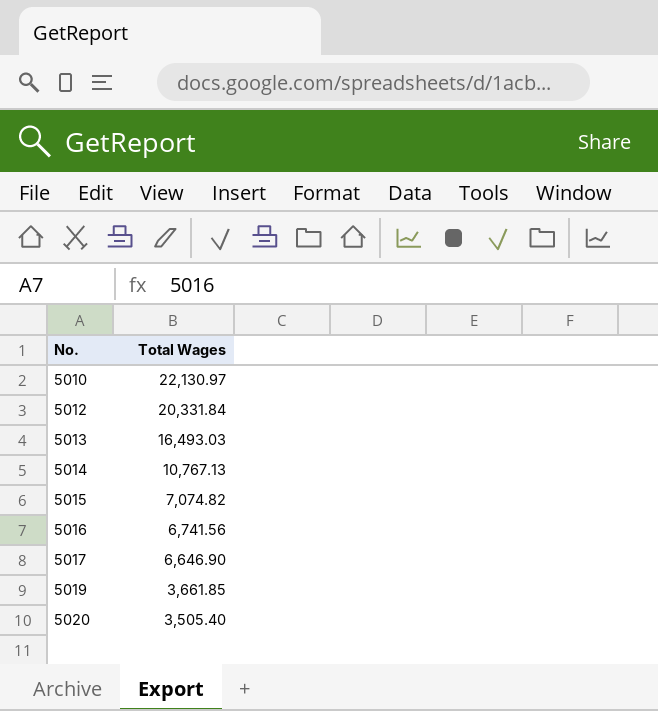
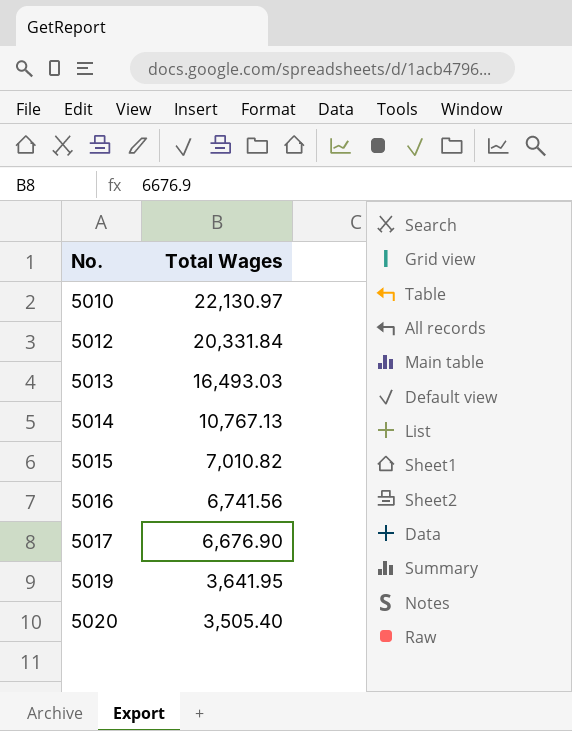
5015 | Total Wages: 7,074.82 -> 7,010.82
5017 | Total Wages: 6,646.90 -> 6,676.90
5019 | Total Wages: 3,661.85 -> 3,641.95

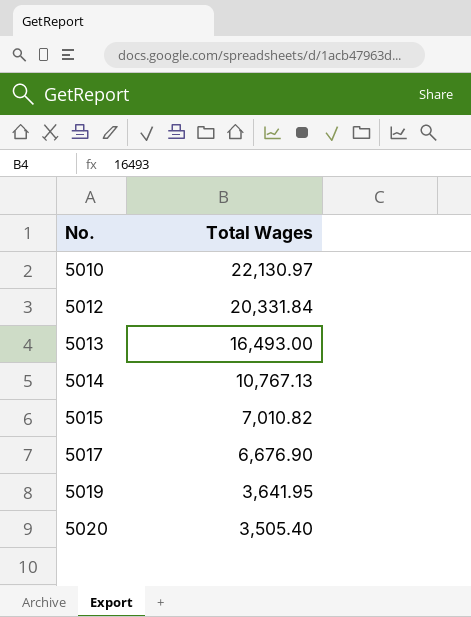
row 5016: 6,741.56 -> none
5013 | Total Wages: 16,493.03 -> 16,493.00

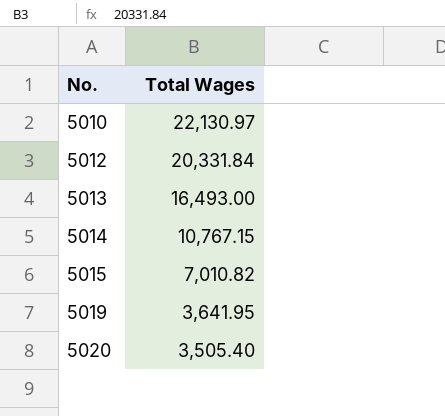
row 5017: 6,676.90 -> none
5014 | Total Wages: 10,767.13 -> 10,767.15

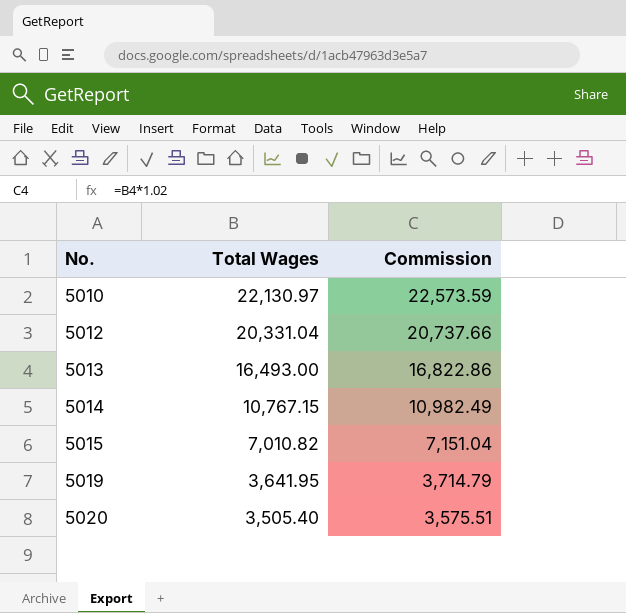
column Commission | formula: none -> [Total Wages] * 1.02
5012 | Total Wages: 20,331.84 -> 20,331.04

